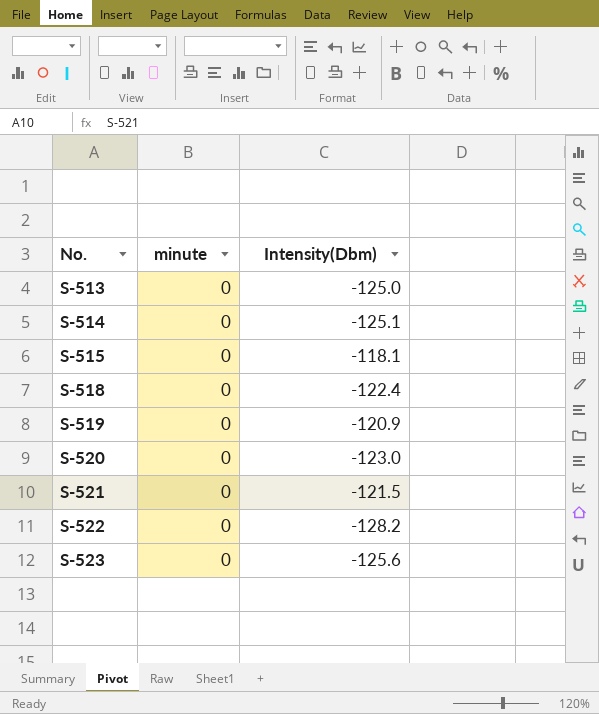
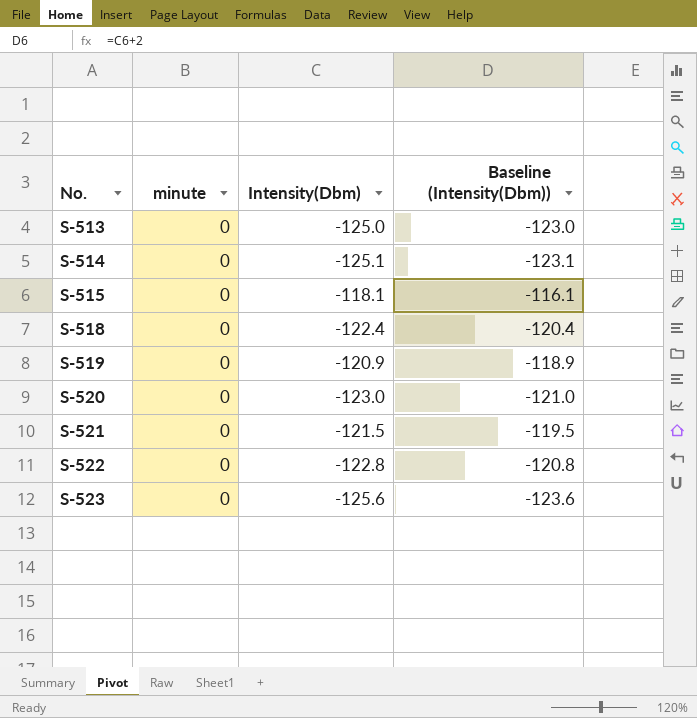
column Baseline (Intensity(Dbm)) | formula: none -> [Intensity(Dbm)] + 2
S-522 | Intensity(Dbm): -128.2 -> -122.8

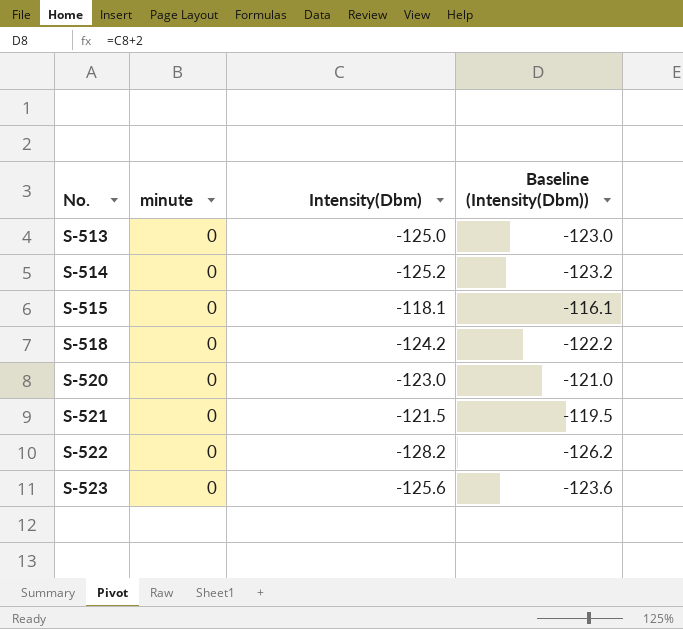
row S-519: 0 | -120.9 | -118.9 -> none
S-514 | Intensity(Dbm): -125.1 -> -125.2
S-514 | Baseline (Intensity(Dbm)): -123.1 -> -123.2
S-518 | Intensity(Dbm): -122.4 -> -124.2
S-518 | Baseline (Intensity(Dbm)): -120.4 -> -122.2
S-522 | Intensity(Dbm): -122.8 -> -128.2
S-522 | Baseline (Intensity(Dbm)): -120.8 -> -126.2

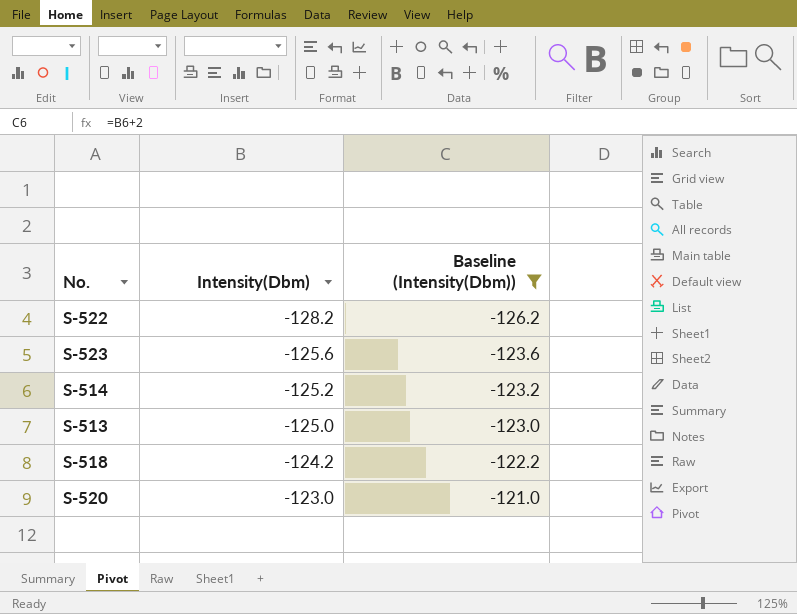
filter: none -> Baseline (Intensity(Dbm)) <= -121.0
row order: No. ascending -> Intensity(Dbm) ascending
column minute | position: 2 -> none

